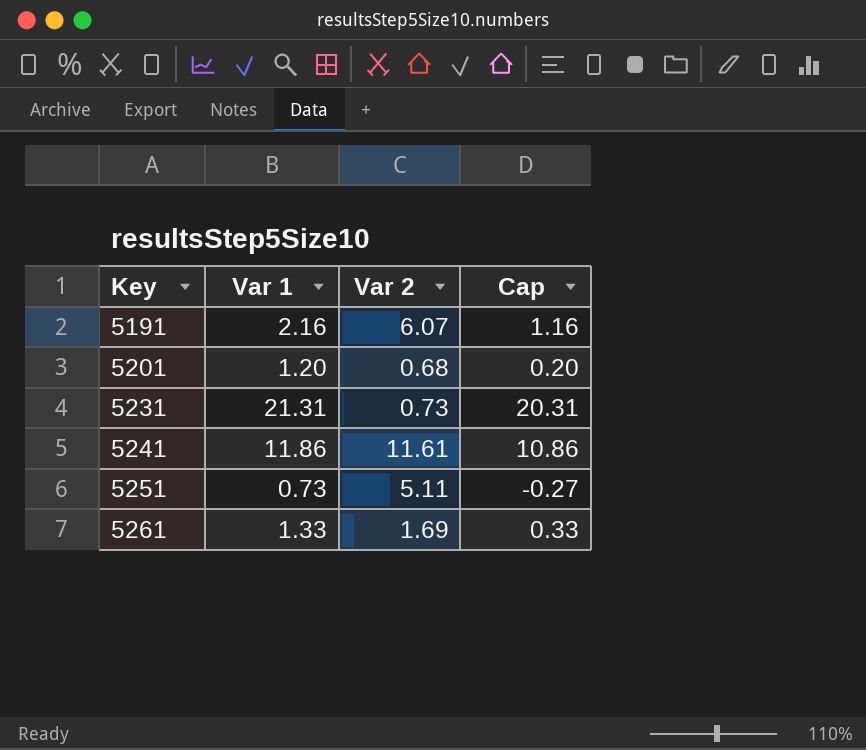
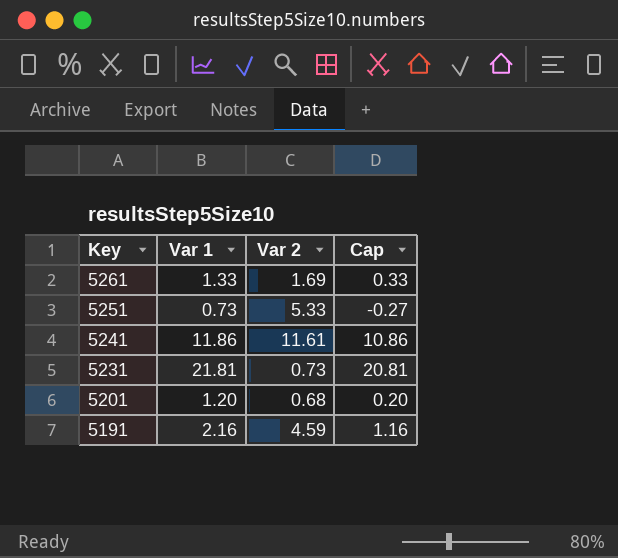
row order: Key ascending -> Key descending
5251 | Var 2: 5.11 -> 5.33
5231 | Var 1: 21.31 -> 21.81
5231 | Cap: 20.31 -> 20.81
5191 | Var 2: 6.07 -> 4.59

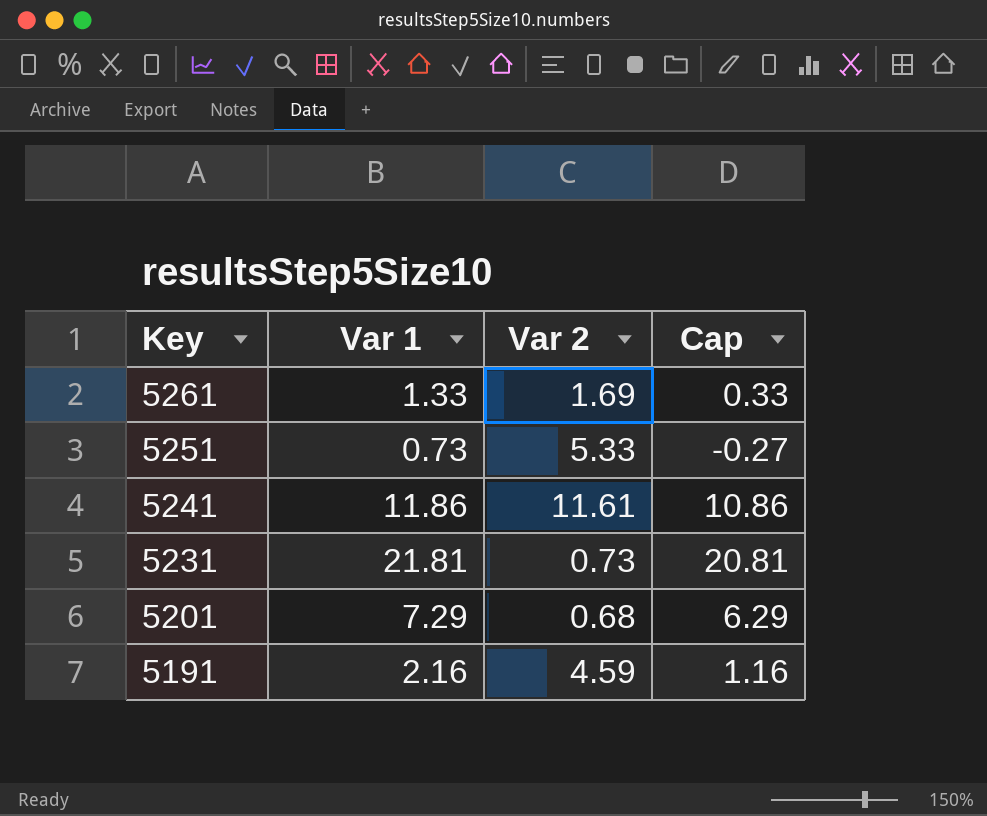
5201 | Var 1: 1.20 -> 7.29
5201 | Cap: 0.20 -> 6.29

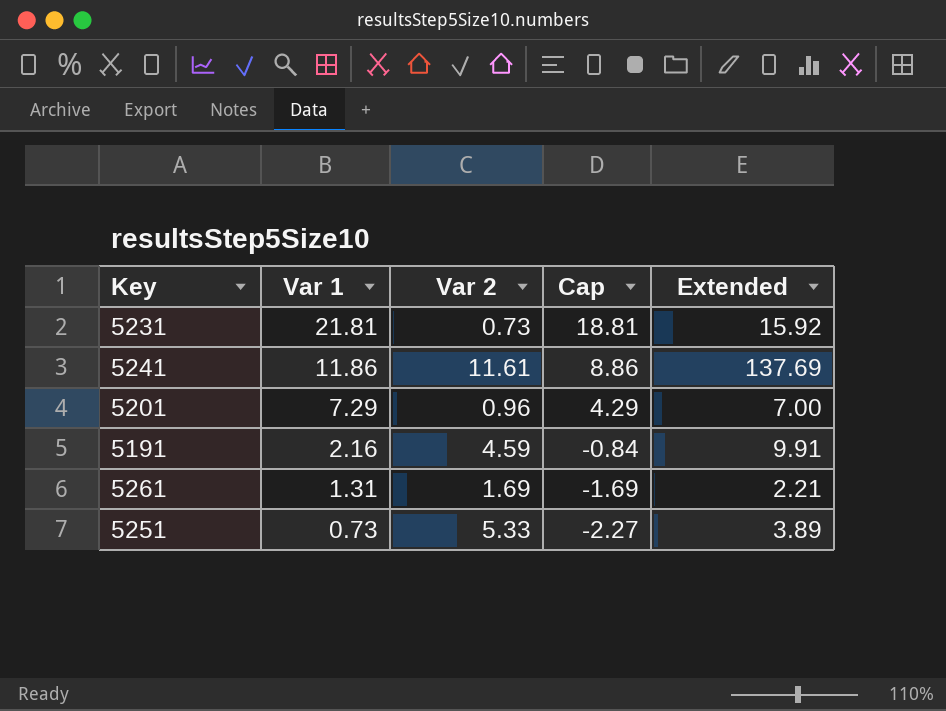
row order: Key descending -> Var 1 descending
column Cap | formula: [Var 1] - 1 -> [Var 1] - 3
column Extended | formula: none -> [Var 1] * [Var 2]
5201 | Var 2: 0.68 -> 0.96
5261 | Var 1: 1.33 -> 1.31

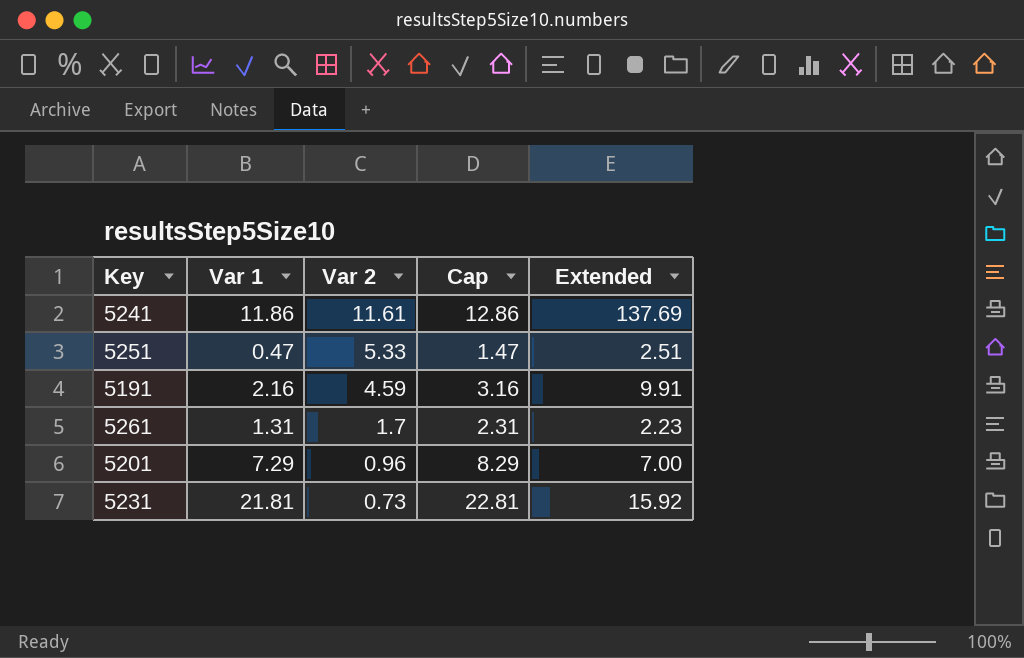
row order: Var 1 descending -> Var 2 descending
column Cap | formula: [Var 1] - 3 -> [Var 1] + 1
5251 | Var 1: 0.73 -> 0.47
5251 | Extended: 3.89 -> 2.51
5261 | Var 2: 1.69 -> 1.7
5261 | Extended: 2.21 -> 2.23

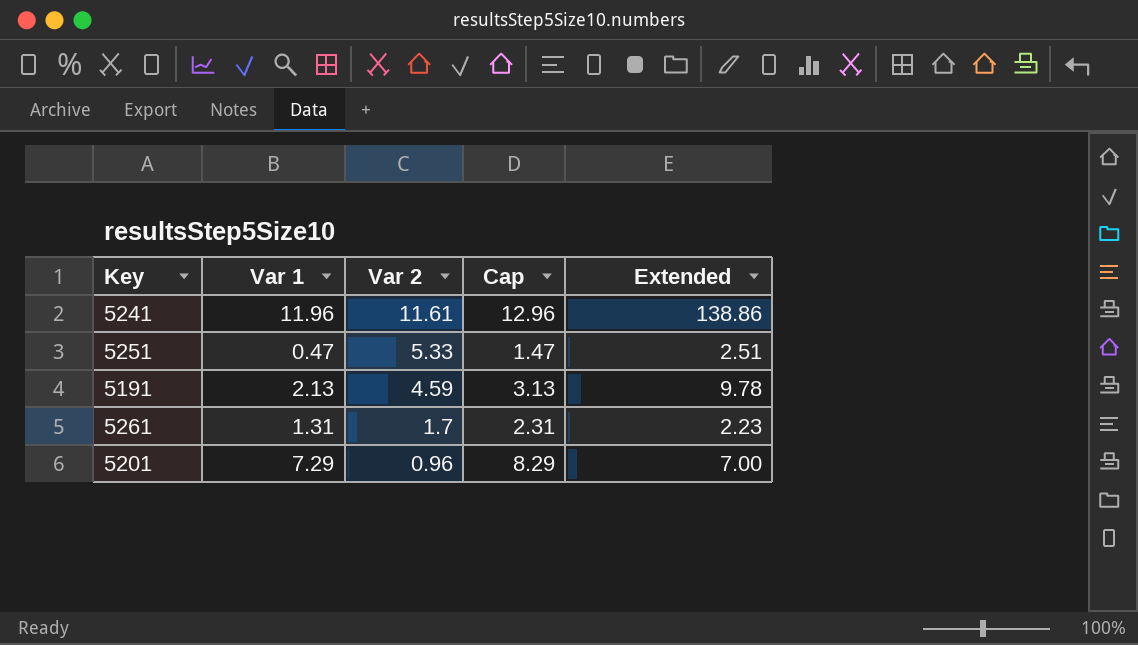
row 5231: 21.81 | 0.73 | 22.81 | 15.92 -> none
5241 | Var 1: 11.86 -> 11.96
5241 | Cap: 12.86 -> 12.96
5241 | Extended: 137.69 -> 138.86
5191 | Var 1: 2.16 -> 2.13
5191 | Cap: 3.16 -> 3.13
5191 | Extended: 9.91 -> 9.78

